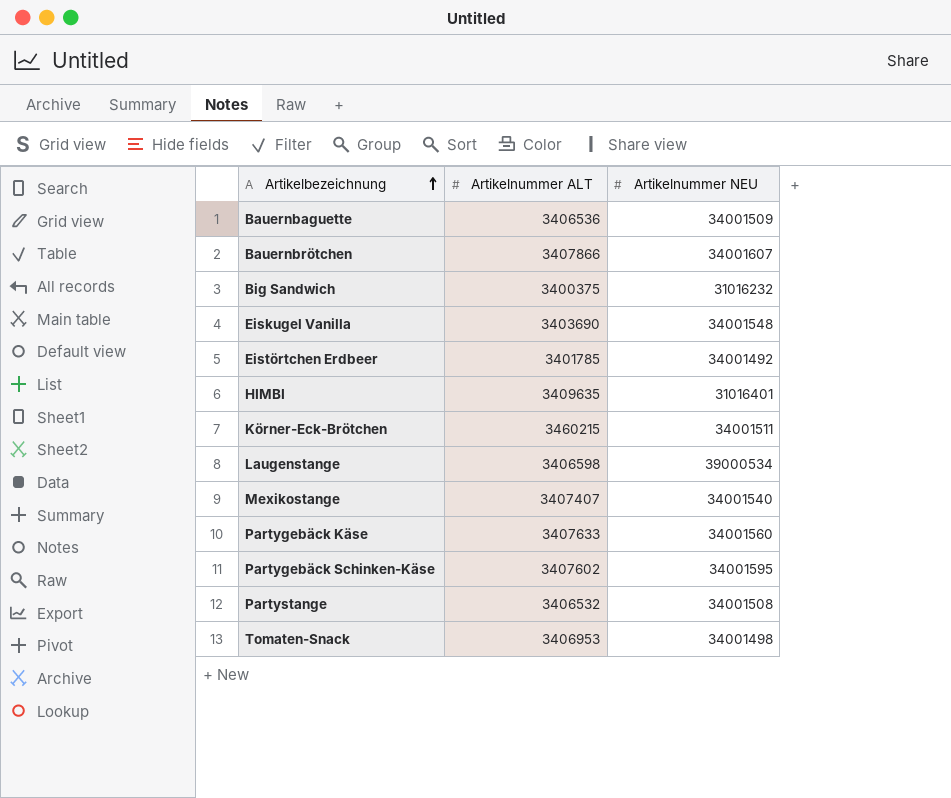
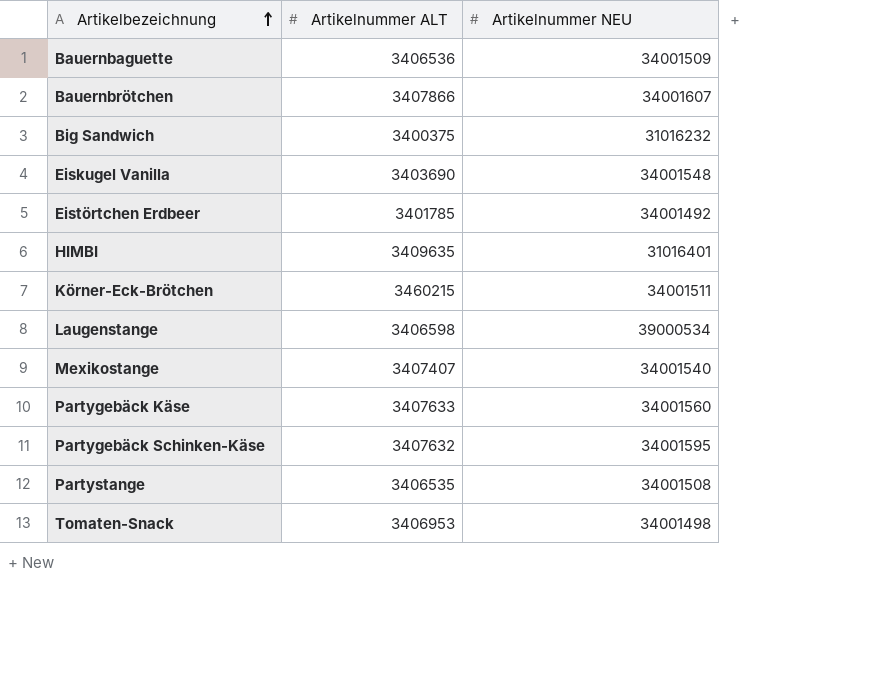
Partygebäck Schinken-Käse | Artikelnummer ALT: 3407602 -> 3407632
Partystange | Artikelnummer ALT: 3406532 -> 3406535

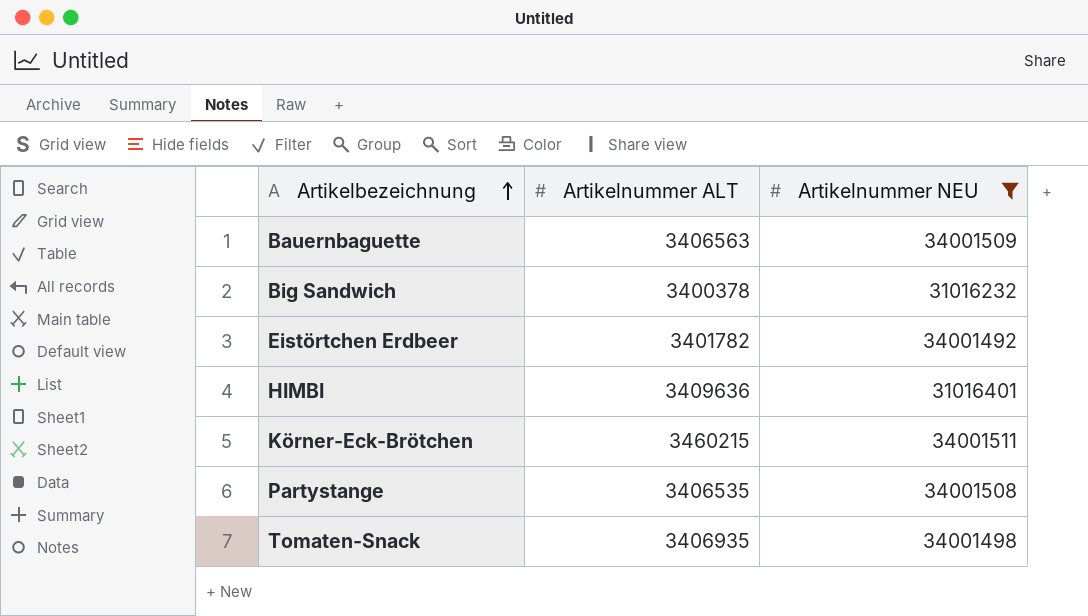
filter: none -> Artikelnummer NEU <= 34001511
Bauernbaguette | Artikelnummer ALT: 3406536 -> 3406563
Big Sandwich | Artikelnummer ALT: 3400375 -> 3400378
Eistörtchen Erdbeer | Artikelnummer ALT: 3401785 -> 3401782
HIMBI | Artikelnummer ALT: 3409635 -> 3409636
Tomaten-Snack | Artikelnummer ALT: 3406953 -> 3406935

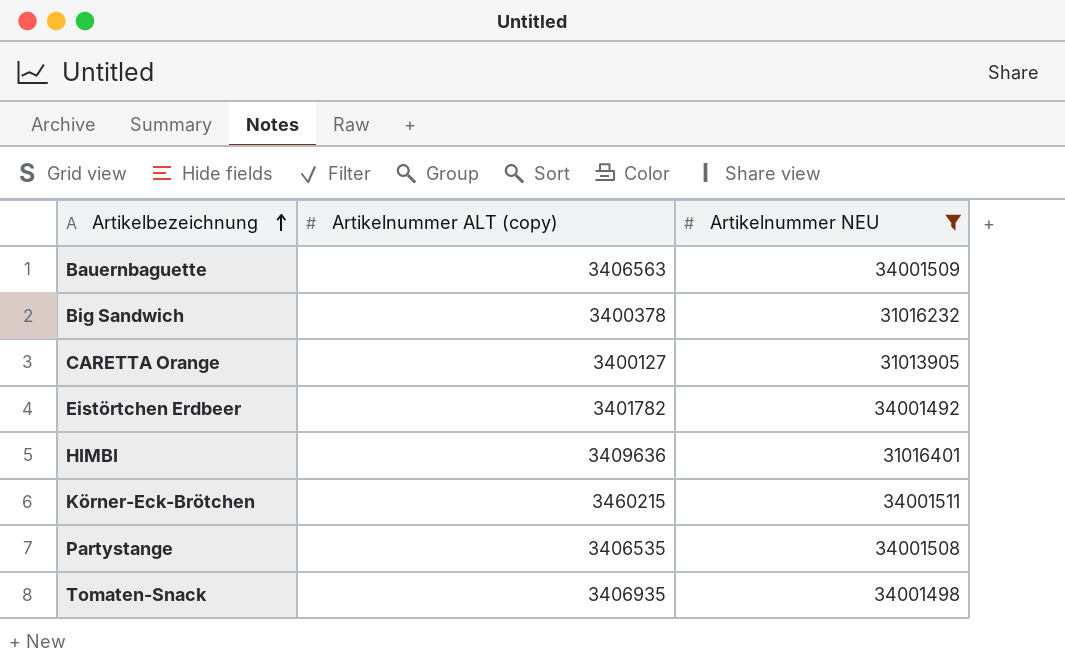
column name: Artikelnummer ALT -> Artikelnummer ALT (copy)
row CARETTA Orange: none -> 3400127 | 31013905

